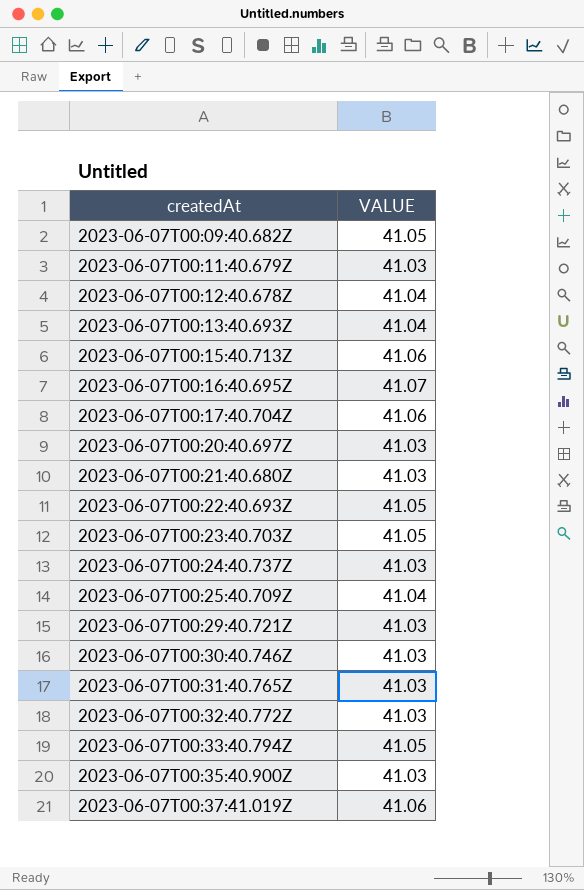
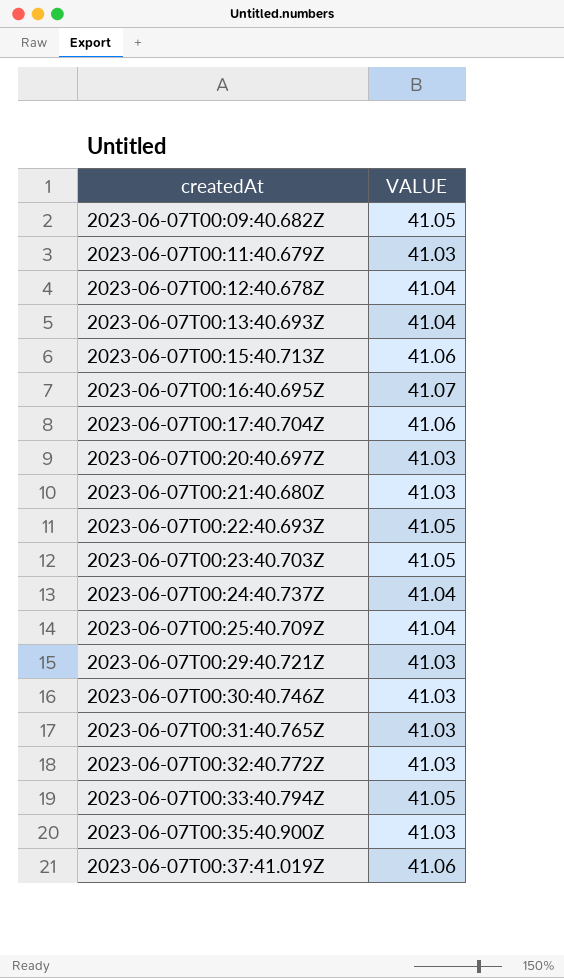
2023-06-07T00:24:40.737Z | VALUE: 41.03 -> 41.04

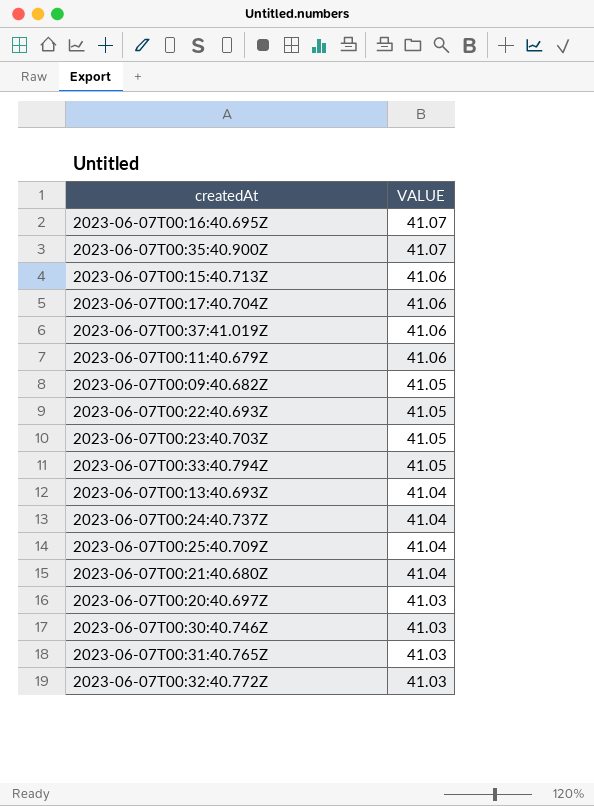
row order: createdAt ascending -> VALUE descending
row 2023-06-07T00:12:40.678Z: 41.04 -> none
row 2023-06-07T00:29:40.721Z: 41.03 -> none
2023-06-07T00:35:40.900Z | VALUE: 41.03 -> 41.07
2023-06-07T00:11:40.679Z | VALUE: 41.03 -> 41.06
2023-06-07T00:21:40.680Z | VALUE: 41.03 -> 41.04

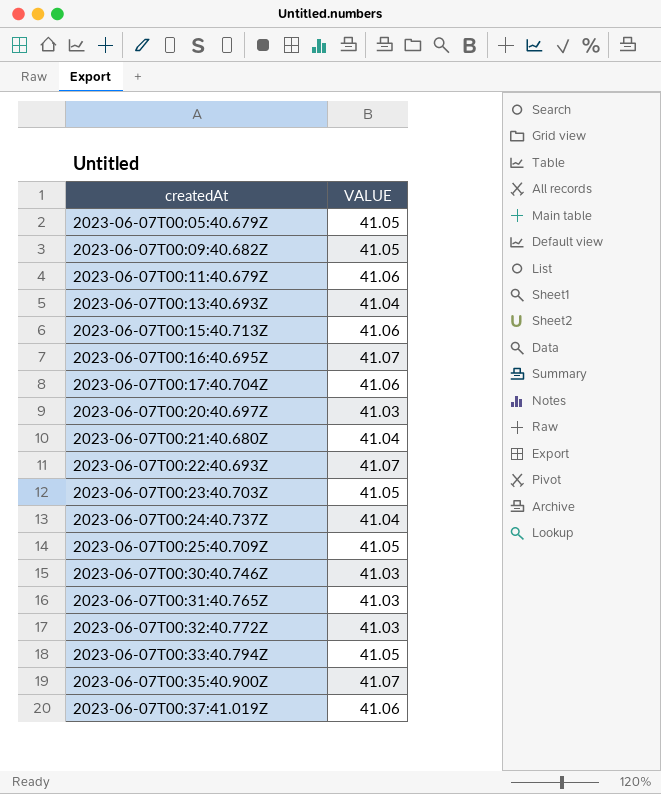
row order: VALUE descending -> createdAt ascending
row 2023-06-07T00:05:40.679Z: none -> 41.05
2023-06-07T00:22:40.693Z | VALUE: 41.05 -> 41.07
2023-06-07T00:25:40.709Z | VALUE: 41.04 -> 41.05

